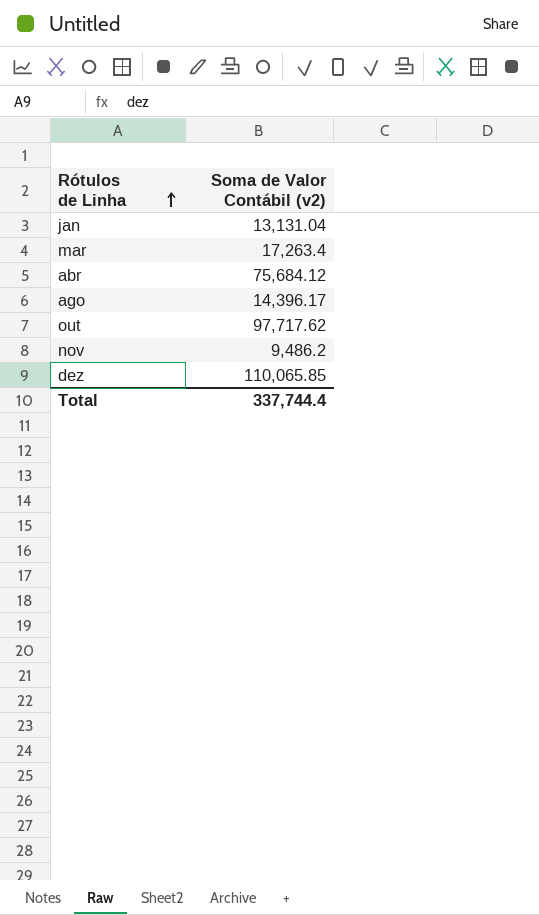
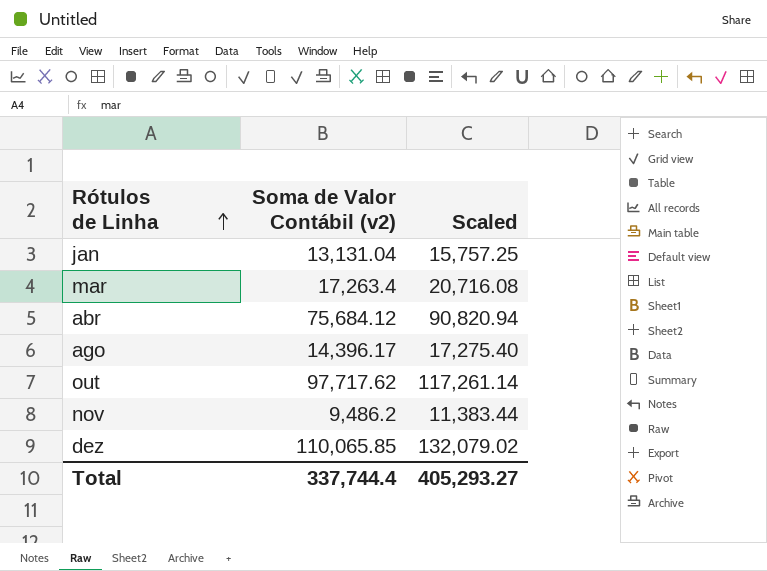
column Scaled | formula: none -> [Soma de Valor Contábil (v2)] * 1.2

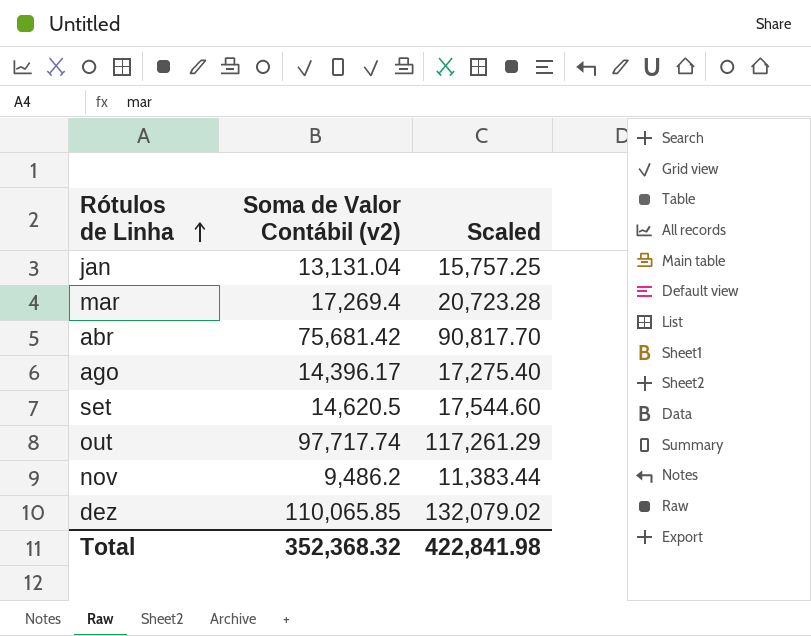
mar | Soma de Valor Contábil (v2): 17,263.4 -> 17,269.4
mar | Scaled: 20,716.08 -> 20,723.28
abr | Soma de Valor Contábil (v2): 75,684.12 -> 75,681.42
abr | Scaled: 90,820.94 -> 90,817.70
row set: none -> 14,620.5 | 17,544.60
out | Soma de Valor Contábil (v2): 97,717.62 -> 97,717.74
out | Scaled: 117,261.14 -> 117,261.29
Total | Soma de Valor Contábil (v2): 337,744.4 -> 352,368.32
Total | Scaled: 405,293.27 -> 422,841.98

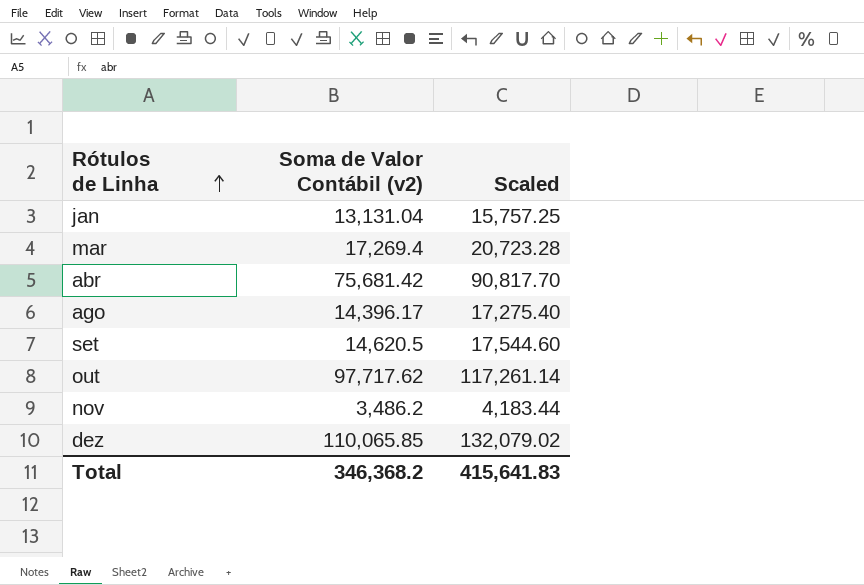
out | Soma de Valor Contábil (v2): 97,717.74 -> 97,717.62
out | Scaled: 117,261.29 -> 117,261.14
nov | Soma de Valor Contábil (v2): 9,486.2 -> 3,486.2
nov | Scaled: 11,383.44 -> 4,183.44
Total | Soma de Valor Contábil (v2): 352,368.32 -> 346,368.2
Total | Scaled: 422,841.98 -> 415,641.83

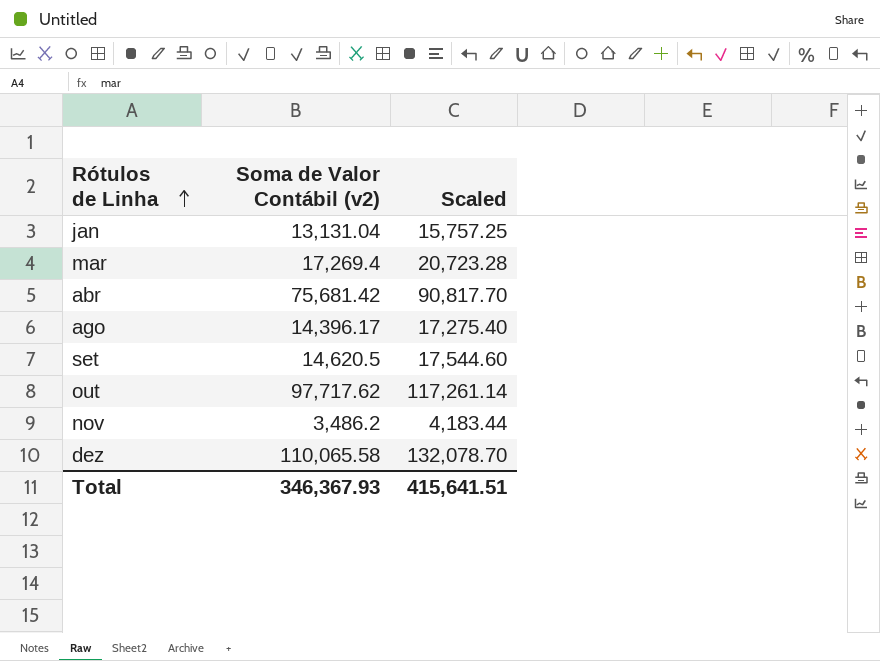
dez | Soma de Valor Contábil (v2): 110,065.85 -> 110,065.58
dez | Scaled: 132,079.02 -> 132,078.70
Total | Soma de Valor Contábil (v2): 346,368.2 -> 346,367.93
Total | Scaled: 415,641.83 -> 415,641.51

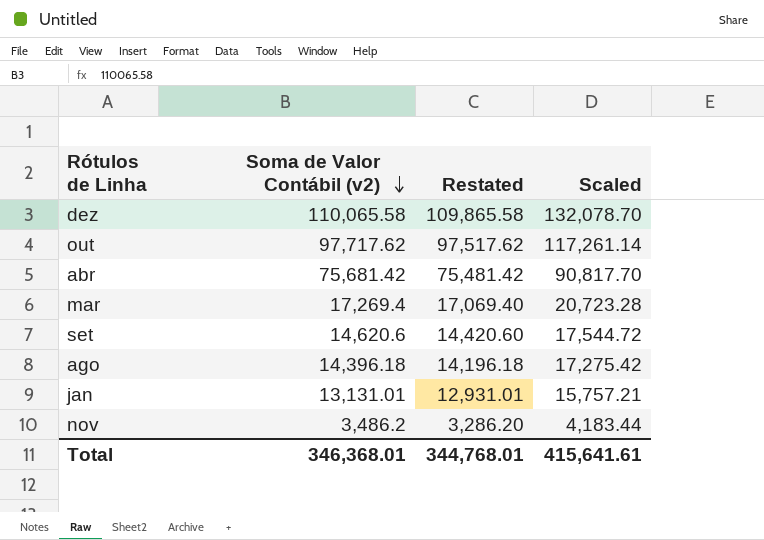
row order: Rótulos de Linha ascending -> Soma de Valor Contábil (v2) descending
column Restated | formula: none -> [Soma de Valor Contábil (v2)] - 200
set | Soma de Valor Contábil (v2): 14,620.5 -> 14,620.6
set | Scaled: 17,544.60 -> 17,544.72
ago | Soma de Valor Contábil (v2): 14,396.17 -> 14,396.18
ago | Scaled: 17,275.40 -> 17,275.42
jan | Soma de Valor Contábil (v2): 13,131.04 -> 13,131.01
jan | Scaled: 15,757.25 -> 15,757.21
Total | Soma de Valor Contábil (v2): 346,367.93 -> 346,368.01
Total | Scaled: 415,641.51 -> 415,641.61

